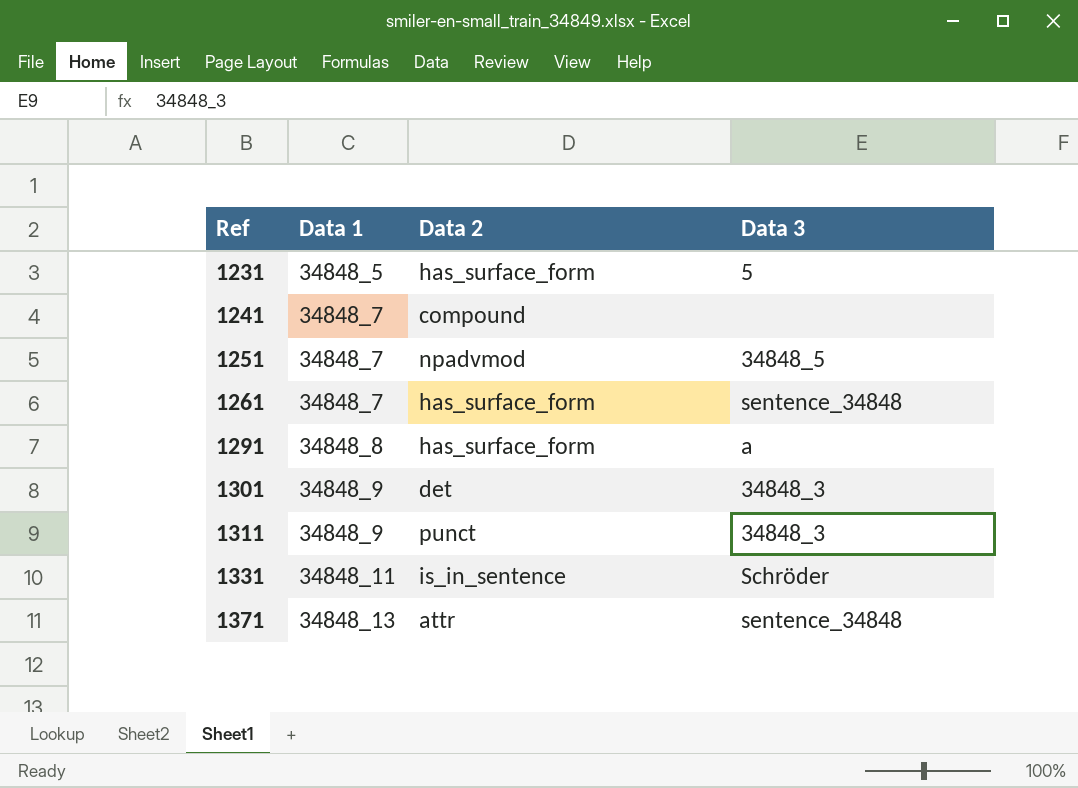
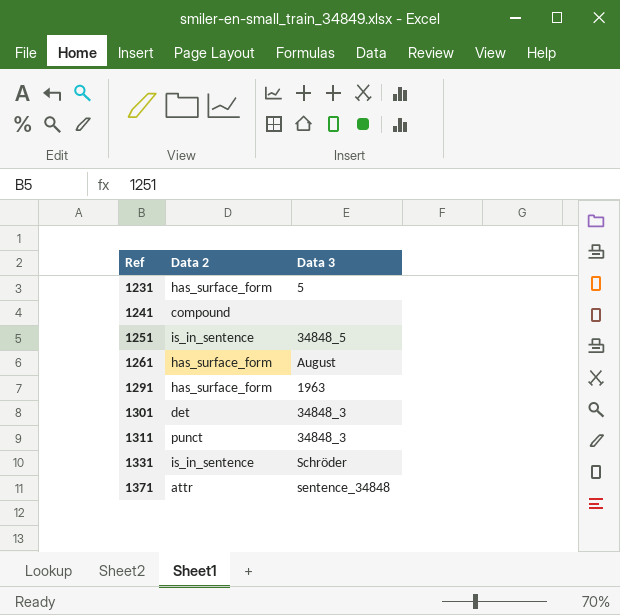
column Data 1 | position: 2 -> none
1251 | Data 2: npadvmod -> is_in_sentence
1261 | Data 3: sentence_34848 -> August
1291 | Data 3: a -> 1963

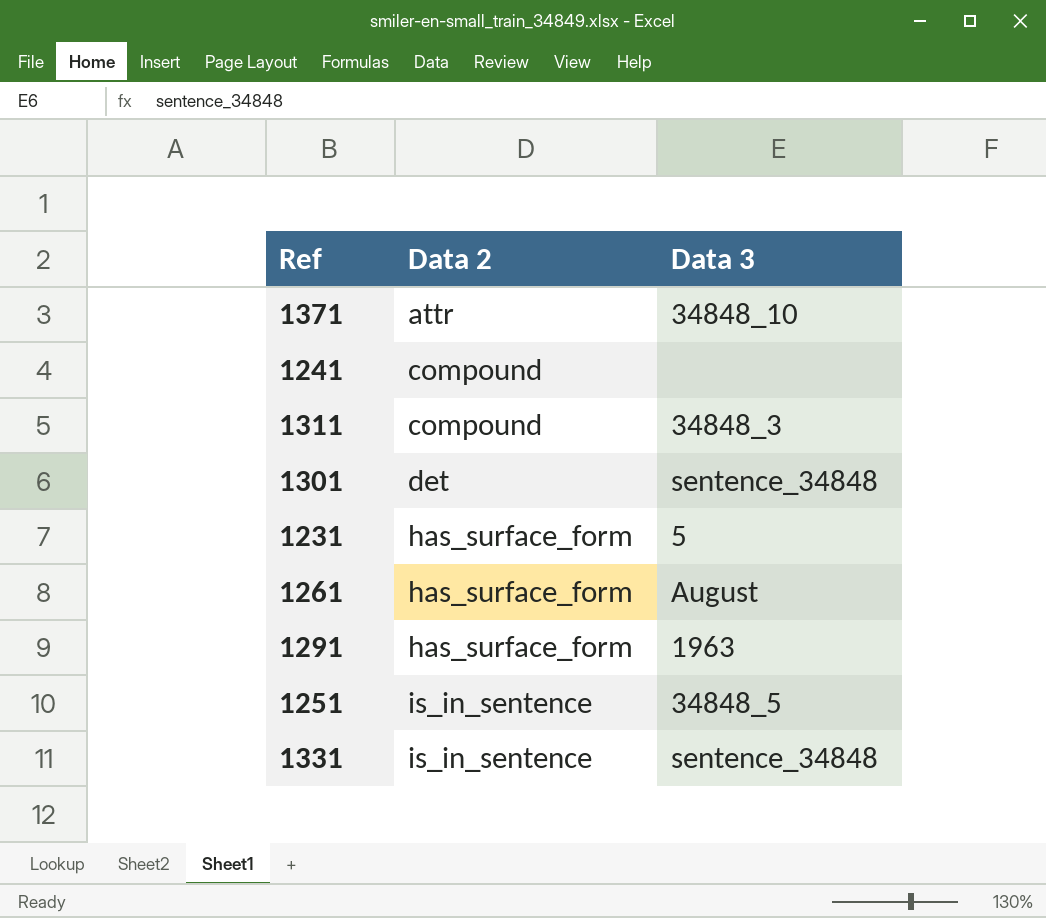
row order: Ref ascending -> Data 2 ascending
1371 | Data 3: sentence_34848 -> 34848_10
1311 | Data 2: punct -> compound
1301 | Data 3: 34848_3 -> sentence_34848
1331 | Data 3: Schröder -> sentence_34848

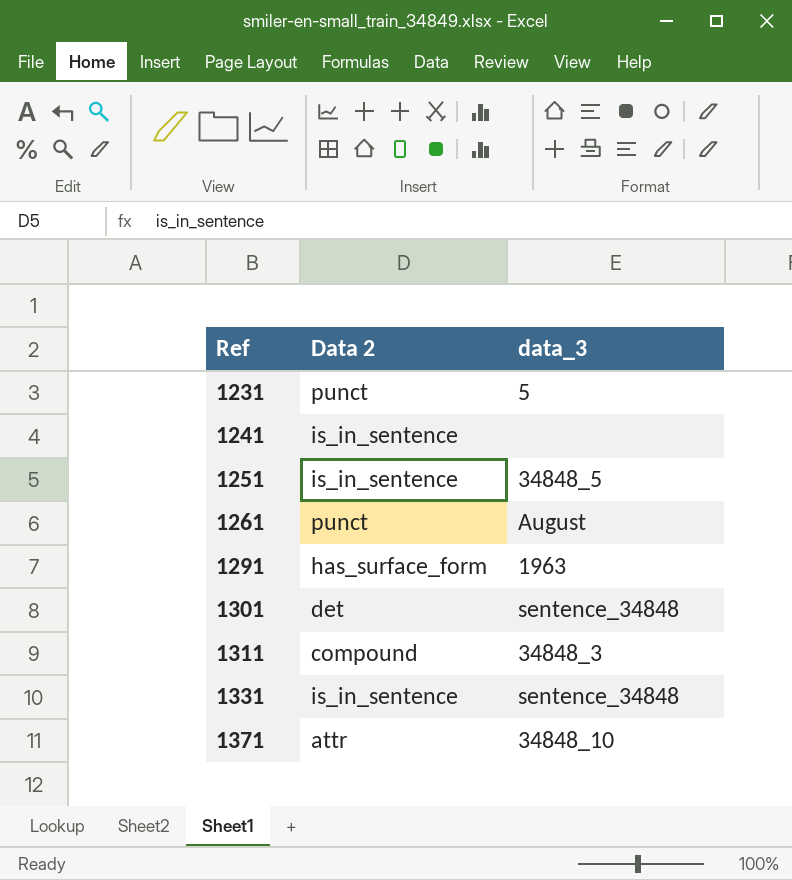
row order: Data 2 ascending -> Ref ascending
column name: Data 3 -> data_3
1231 | Data 2: has_surface_form -> punct
1241 | Data 2: compound -> is_in_sentence
1261 | Data 2: has_surface_form -> punct

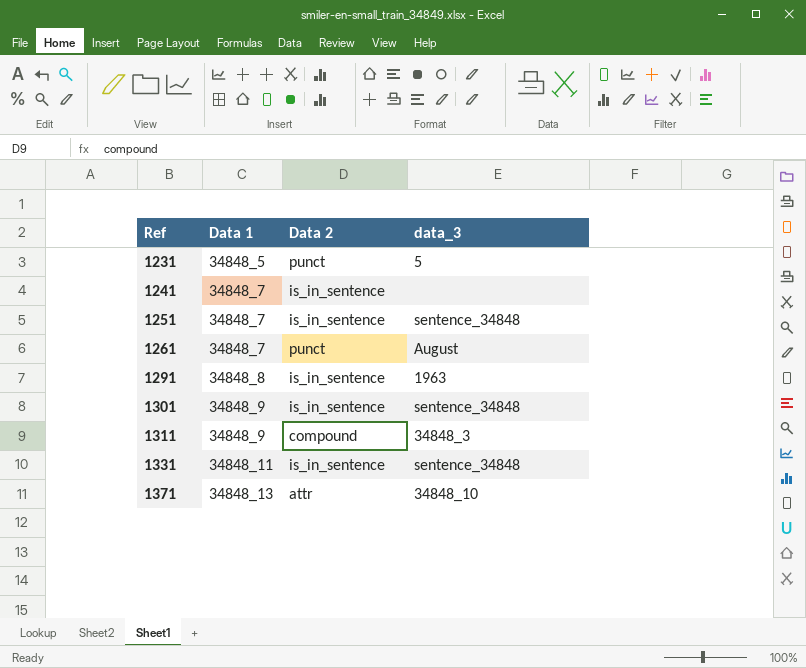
column Data 1 | position: none -> 2
1251 | data_3: 34848_5 -> sentence_34848
1291 | Data 2: has_surface_form -> is_in_sentence
1301 | Data 2: det -> is_in_sentence

